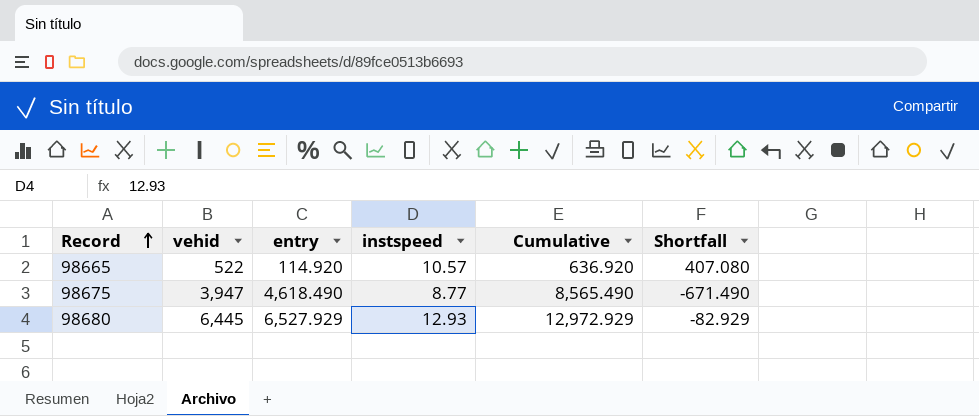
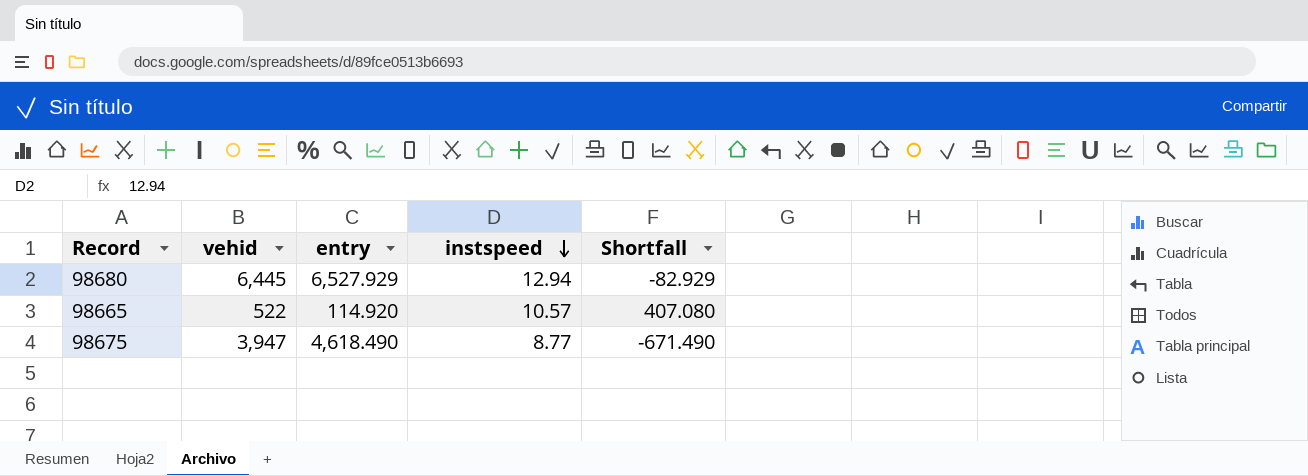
row order: Record ascending -> instspeed descending
column Cumulative | formula: [vehid] + [entry] -> none
98680 | instspeed: 12.93 -> 12.94

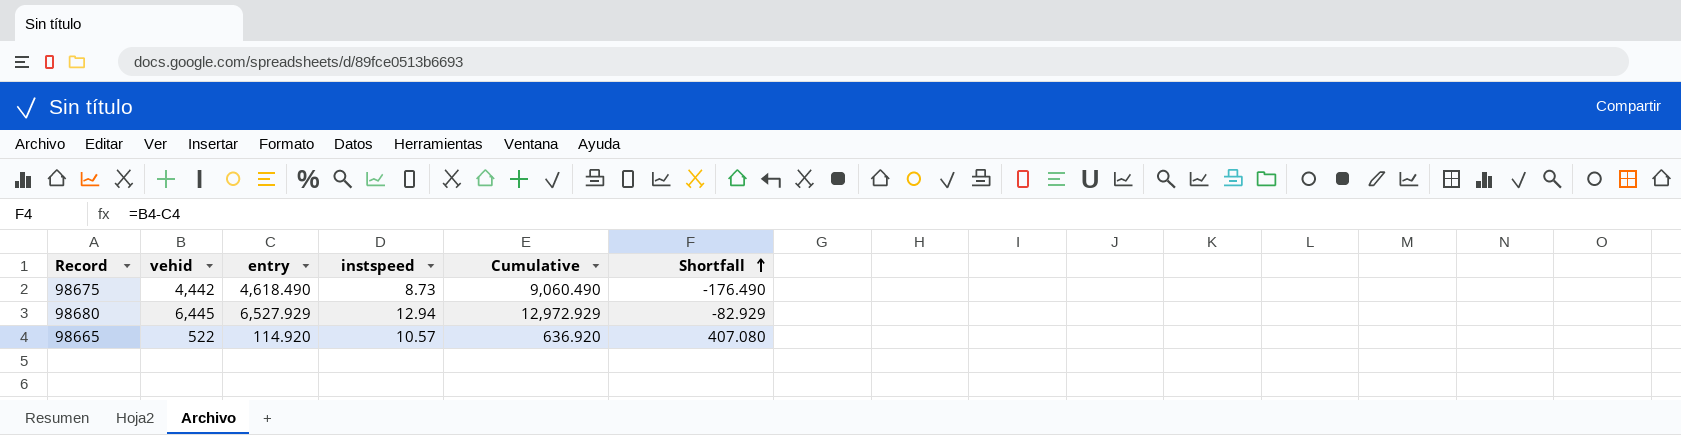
row order: instspeed descending -> Shortfall ascending
column Cumulative | formula: none -> [vehid] + [entry]
98675 | vehid: 3,947 -> 4,442
98675 | instspeed: 8.77 -> 8.73
98675 | Shortfall: -671.490 -> -176.490

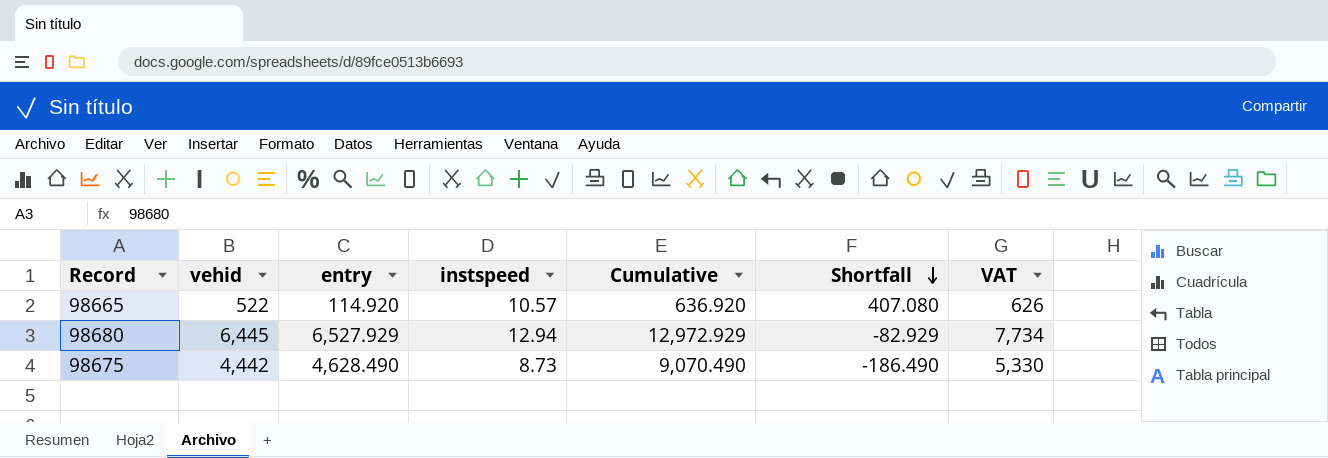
row order: Shortfall ascending -> Shortfall descending
column VAT | formula: none -> [vehid] * 1.2
98675 | entry: 4,618.490 -> 4,628.490
98675 | Cumulative: 9,060.490 -> 9,070.490
98675 | Shortfall: -176.490 -> -186.490

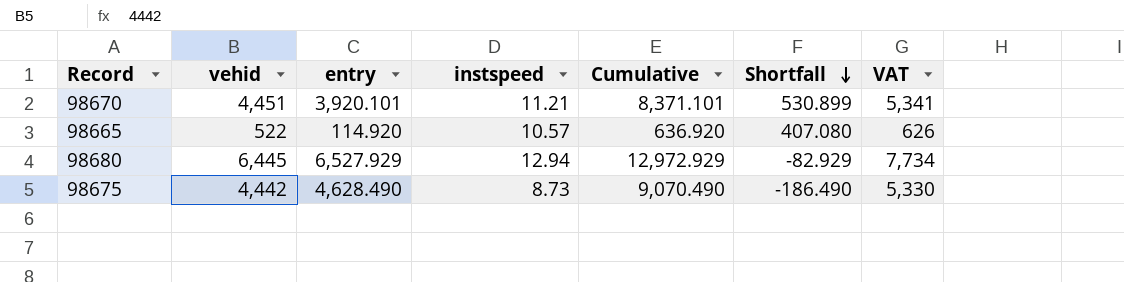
row 98670: none -> 4,451 | 3,920.101 | 11.21 | 8,371.101 | 530.899 | 5,341

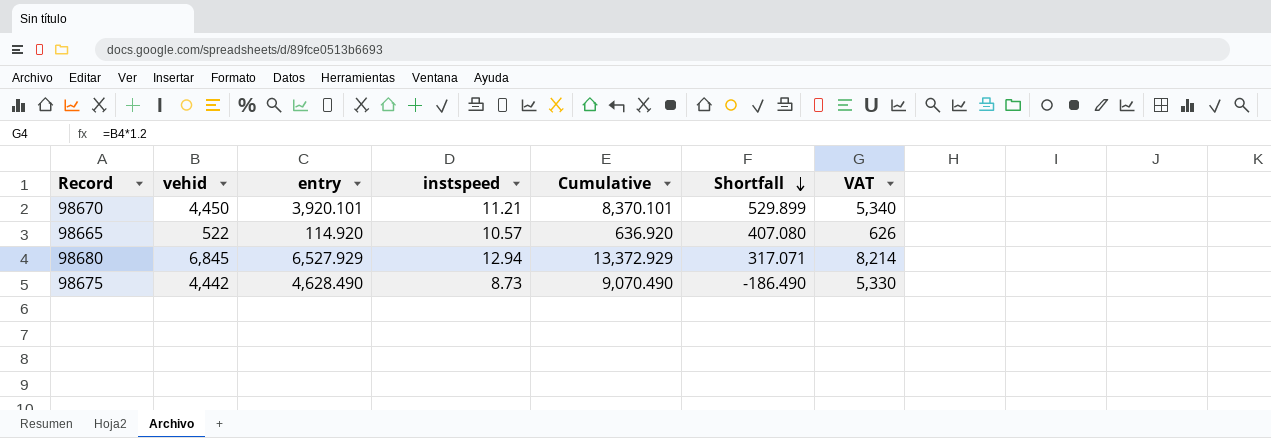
98670 | vehid: 4,451 -> 4,450
98670 | Cumulative: 8,371.101 -> 8,370.101
98670 | Shortfall: 530.899 -> 529.899
98670 | VAT: 5,341 -> 5,340
98680 | vehid: 6,445 -> 6,845
98680 | Cumulative: 12,972.929 -> 13,372.929
98680 | Shortfall: -82.929 -> 317.071
98680 | VAT: 7,734 -> 8,214

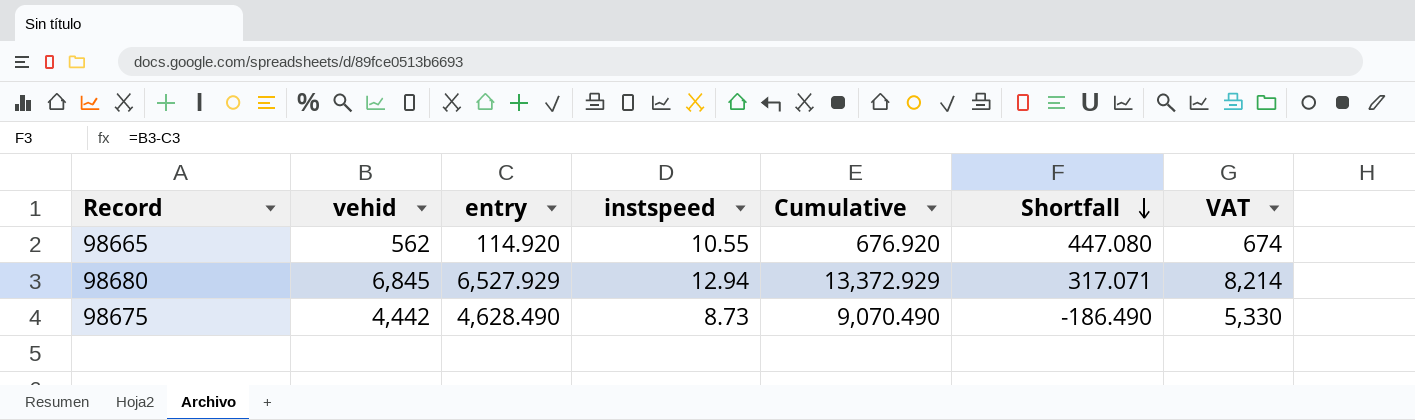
row 98670: 4,450 | 3,920.101 | 11.21 | 8,370.101 | 529.899 | 5,340 -> none
98665 | vehid: 522 -> 562
98665 | instspeed: 10.57 -> 10.55
98665 | Cumulative: 636.920 -> 676.920
98665 | Shortfall: 407.080 -> 447.080
98665 | VAT: 626 -> 674

